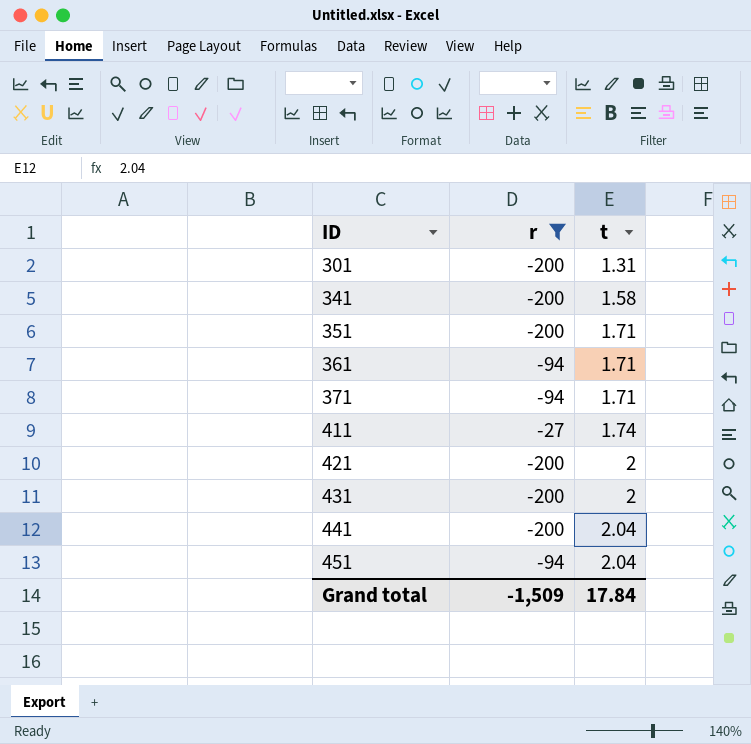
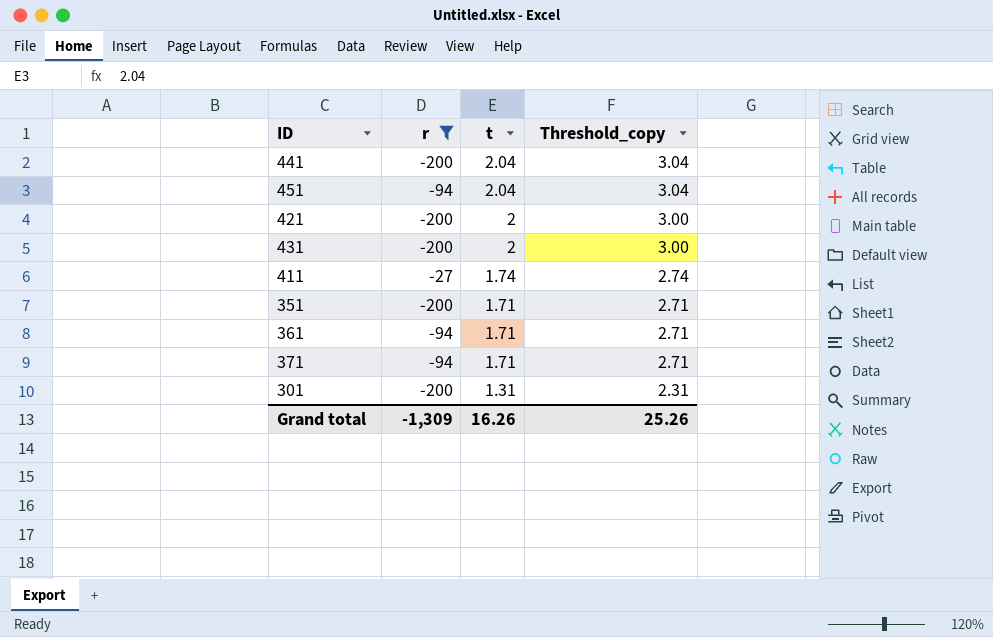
row order: ID ascending -> t descending
column Threshold_copy | formula: none -> [t] + 1
row 341: -200 | 1.58 -> none
Grand total | r: -1,509 -> -1,309
Grand total | t: 17.84 -> 16.26

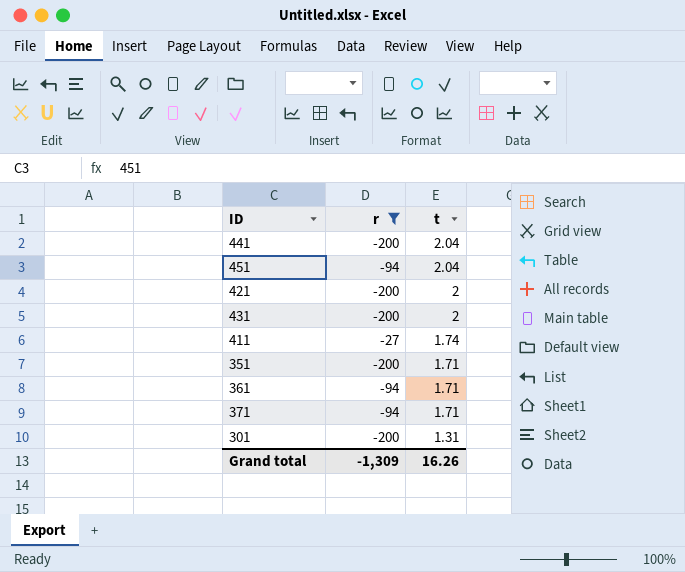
column Threshold_copy | formula: [t] + 1 -> none

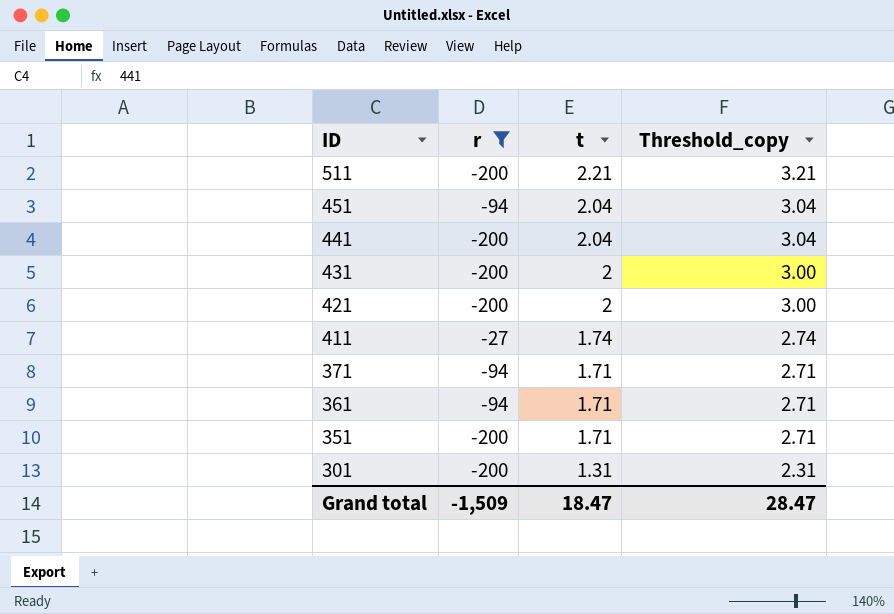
row order: t descending -> ID descending
column Threshold_copy | formula: none -> [t] + 1
row 511: none -> -200 | 2.21 | 3.21
Grand total | r: -1,309 -> -1,509
Grand total | t: 16.26 -> 18.47

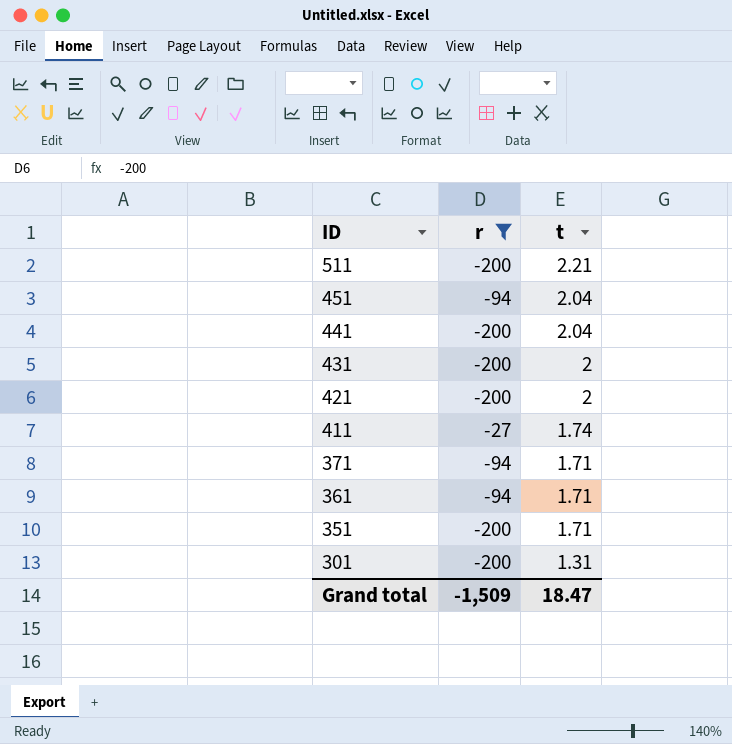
column Threshold_copy | formula: [t] + 1 -> none

